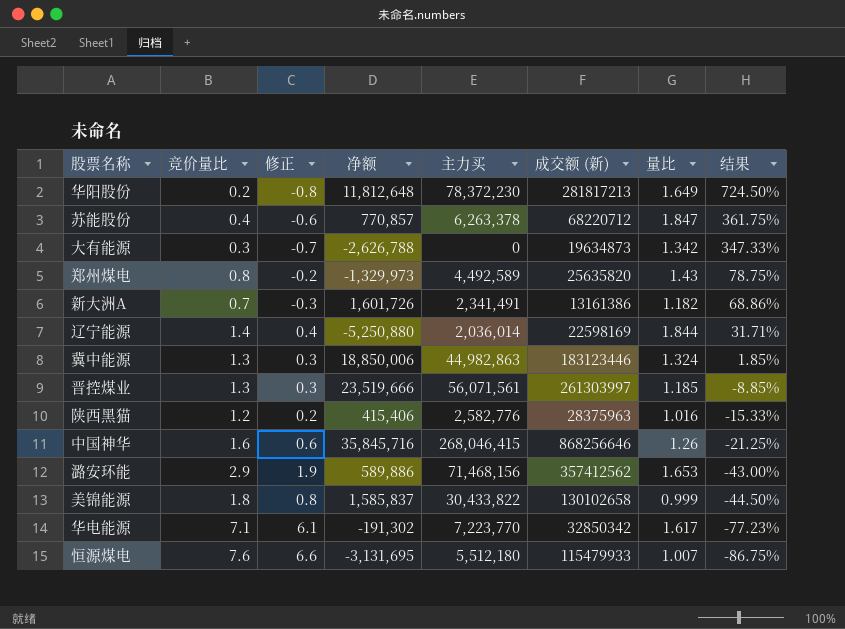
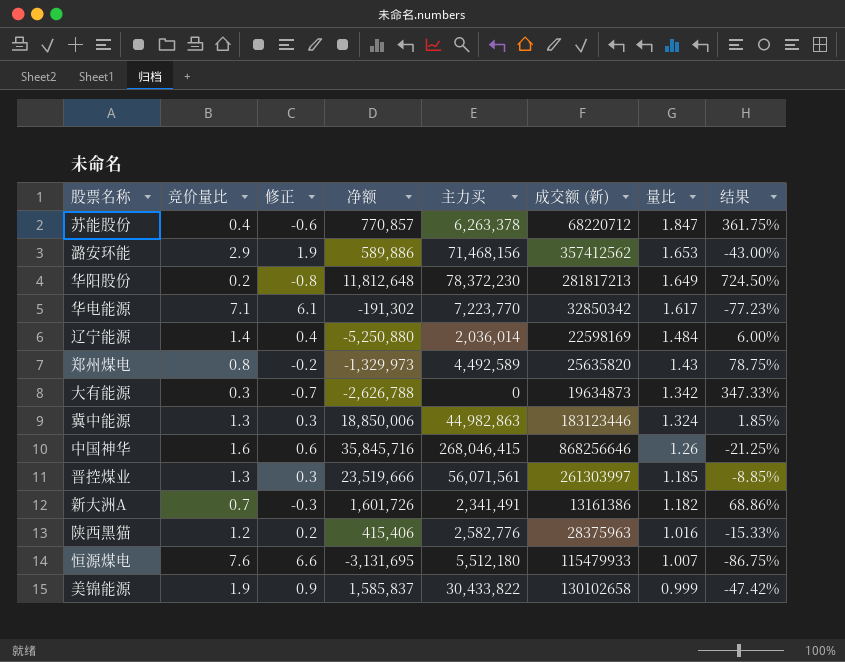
row order: 结果 descending -> 量比 descending
辽宁能源 | 量比: 1.844 -> 1.484
辽宁能源 | 结果: 31.71% -> 6.00%
美锦能源 | 竞价量比: 1.8 -> 1.9
美锦能源 | 修正: 0.8 -> 0.9
美锦能源 | 结果: -44.50% -> -47.42%

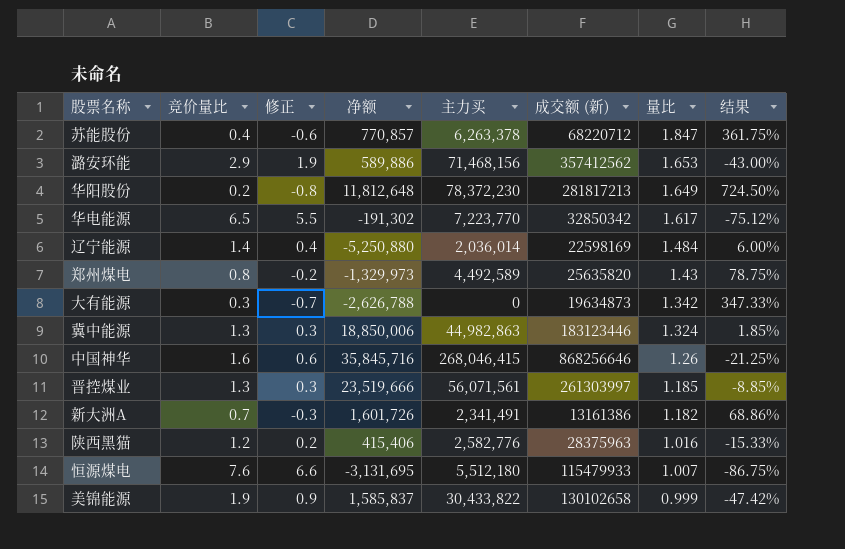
华电能源 | 竞价量比: 7.1 -> 6.5
华电能源 | 修正: 6.1 -> 5.5
华电能源 | 结果: -77.23% -> -75.12%

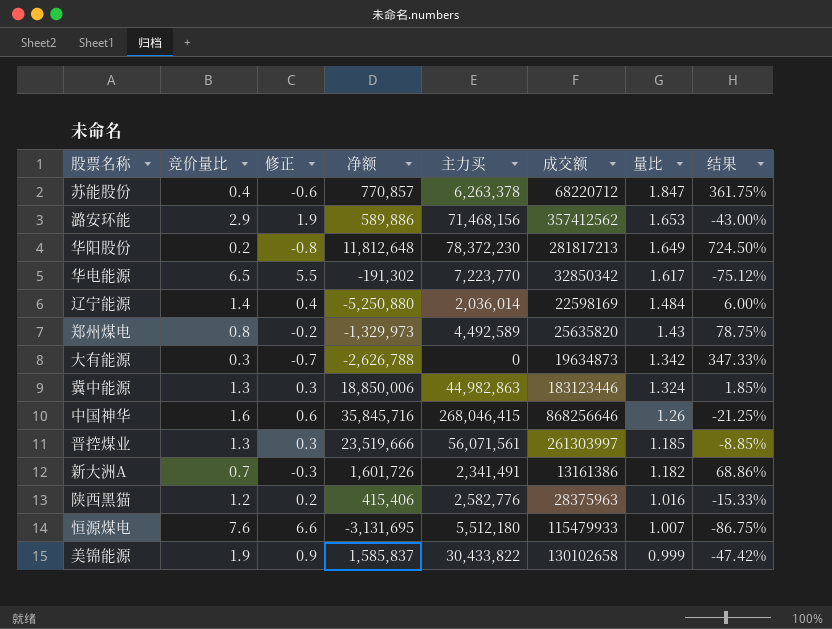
column name: 成交额 (新) -> 成交额

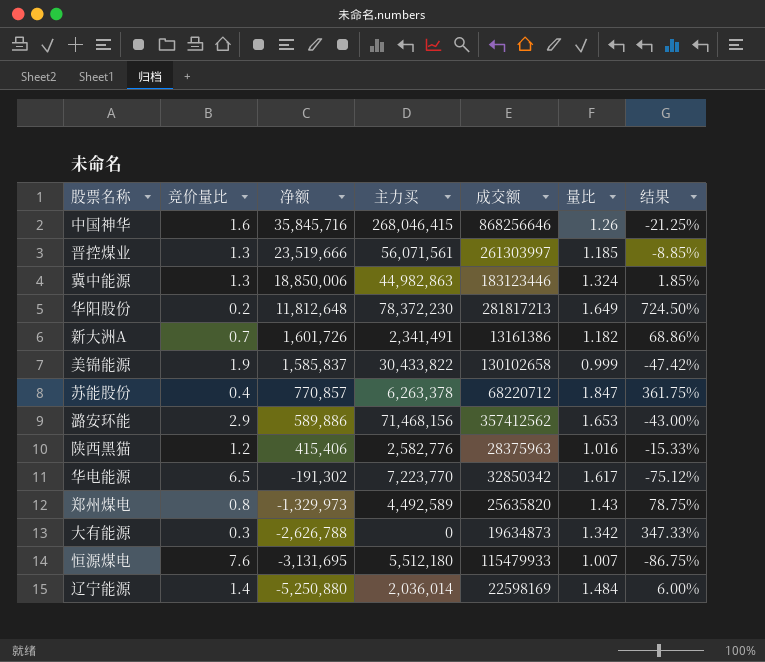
row order: 量比 descending -> 净额 descending
column 修正 | formula: [竞价量比] - 1 -> none

